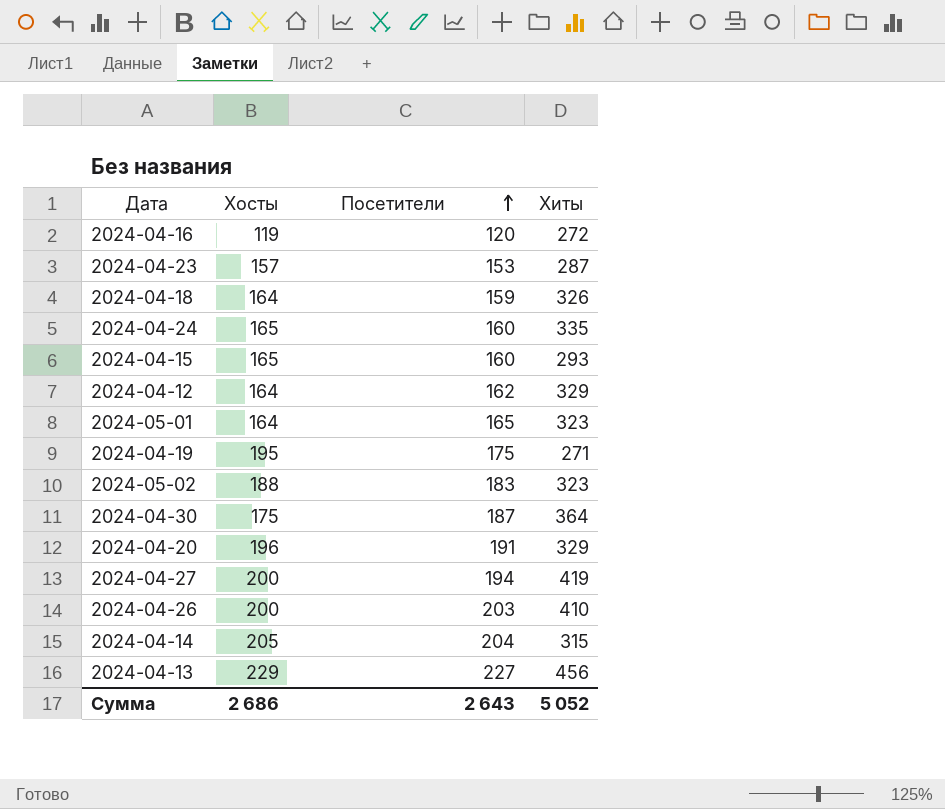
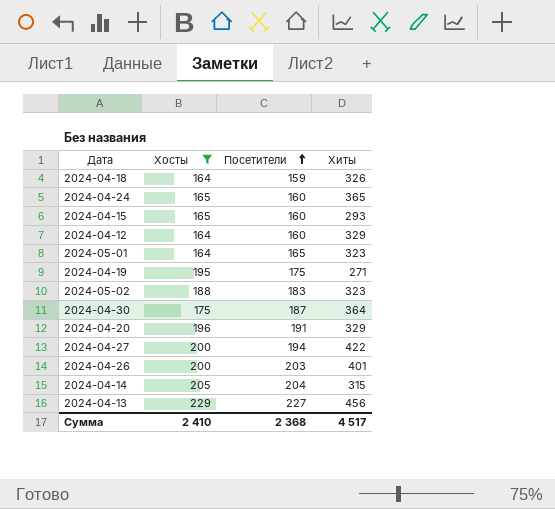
filter: none -> Хосты >= 164
2024-04-24 | Хиты: 335 -> 365
2024-04-12 | Посетители: 162 -> 160
2024-04-27 | Хиты: 419 -> 422
2024-04-26 | Хиты: 410 -> 401
Сумма | Хосты: 2 686 -> 2 410
Сумма | Посетители: 2 643 -> 2 368
Сумма | Хиты: 5 052 -> 4 517

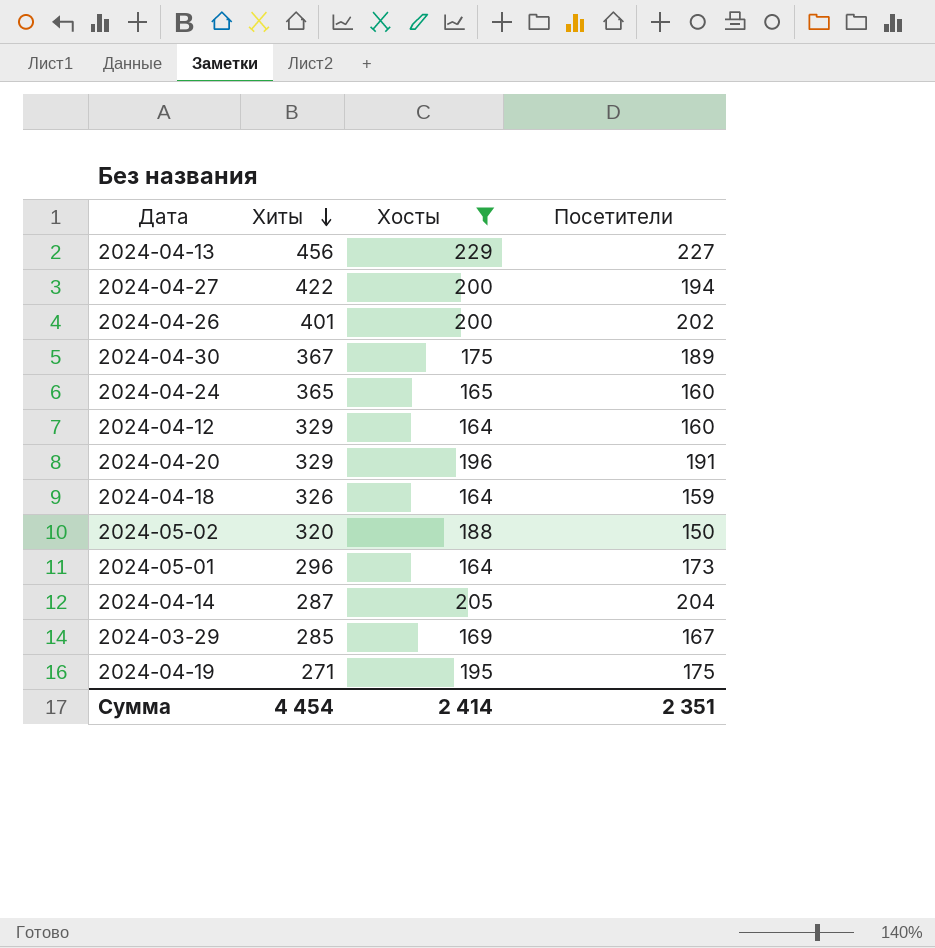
row order: Посетители ascending -> Хиты descending
column Хиты | position: 4 -> 2
row 2024-04-15: 165 | 160 | 293 -> none
2024-04-26 | Посетители: 203 -> 202
2024-04-30 | Хиты: 364 -> 367
2024-04-30 | Посетители: 187 -> 189
2024-05-02 | Хиты: 323 -> 320
2024-05-02 | Посетители: 183 -> 150
2024-05-01 | Хиты: 323 -> 296
2024-05-01 | Посетители: 165 -> 173
2024-04-14 | Хиты: 315 -> 287
row 2024-03-29: none -> 285 | 169 | 167
Сумма | Хиты: 4 517 -> 4 454
Сумма | Хосты: 2 410 -> 2 414
Сумма | Посетители: 2 368 -> 2 351

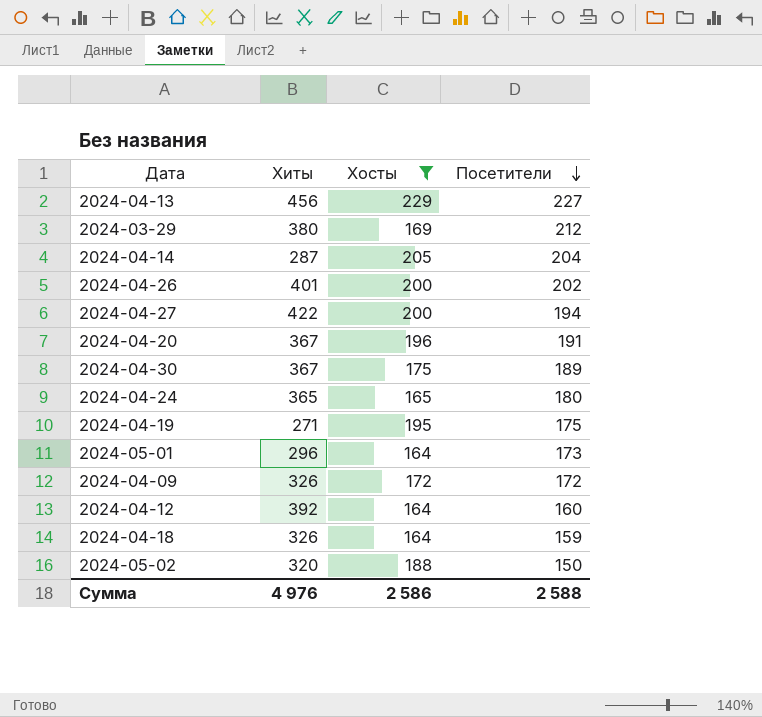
row order: Хиты descending -> Посетители descending
2024-03-29 | Хиты: 285 -> 380
2024-03-29 | Посетители: 167 -> 212
2024-04-20 | Хиты: 329 -> 367
2024-04-24 | Посетители: 160 -> 180
row 2024-04-09: none -> 326 | 172 | 172
2024-04-12 | Хиты: 329 -> 392
Сумма | Хиты: 4 454 -> 4 976
Сумма | Хосты: 2 414 -> 2 586
Сумма | Посетители: 2 351 -> 2 588

